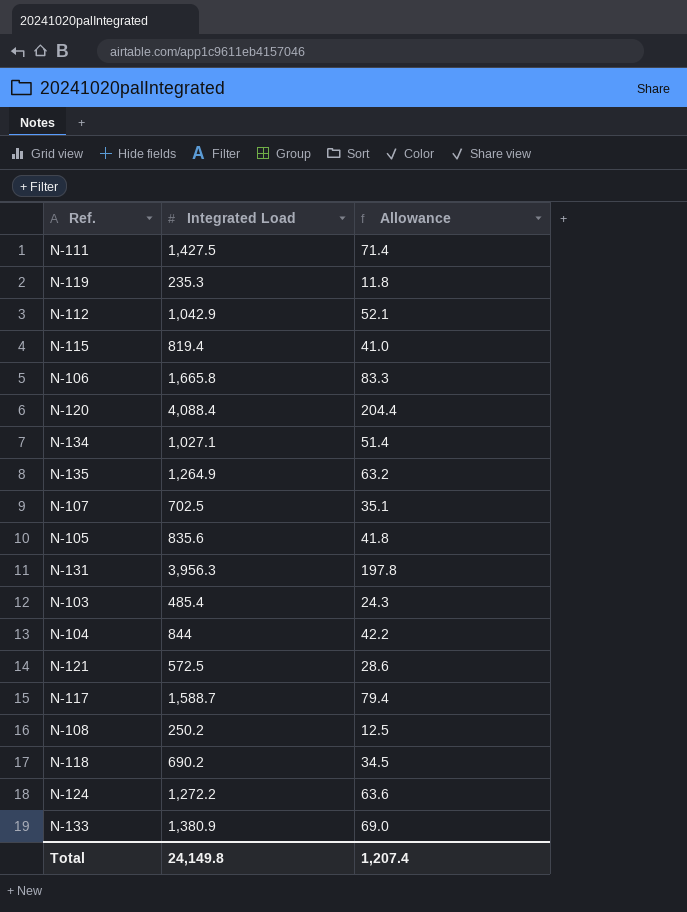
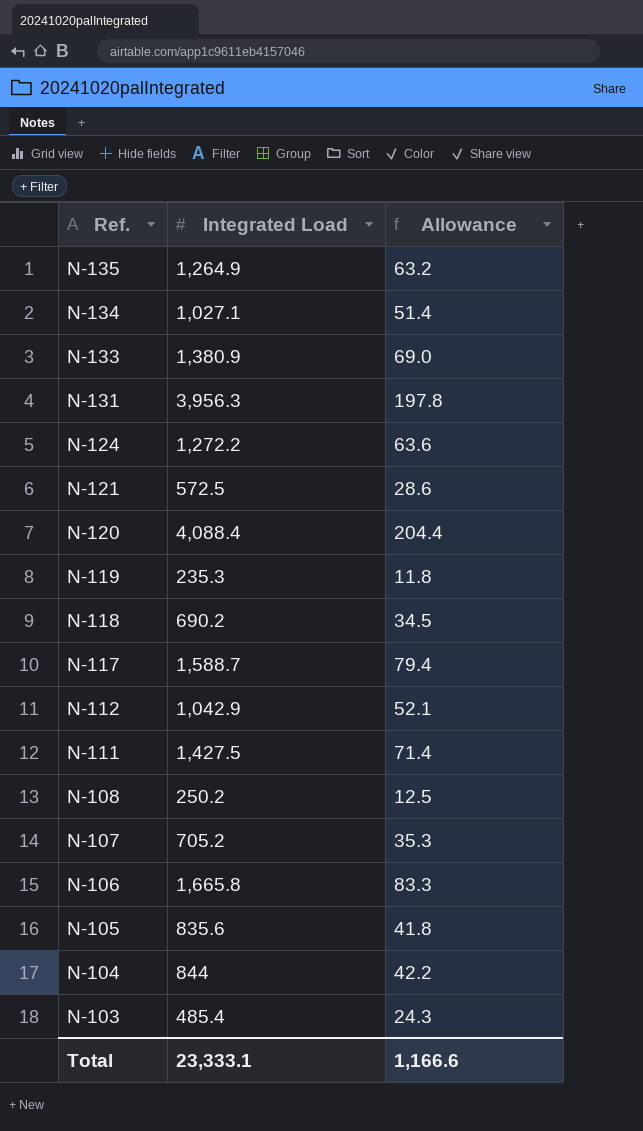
row order: none -> Ref. descending
row N-115: 819.4 | 41.0 -> none
N-107 | Integrated Load: 702.5 -> 705.2
N-107 | Allowance: 35.1 -> 35.3
Total | Integrated Load: 24,149.8 -> 23,333.1
Total | Allowance: 1,207.4 -> 1,166.6

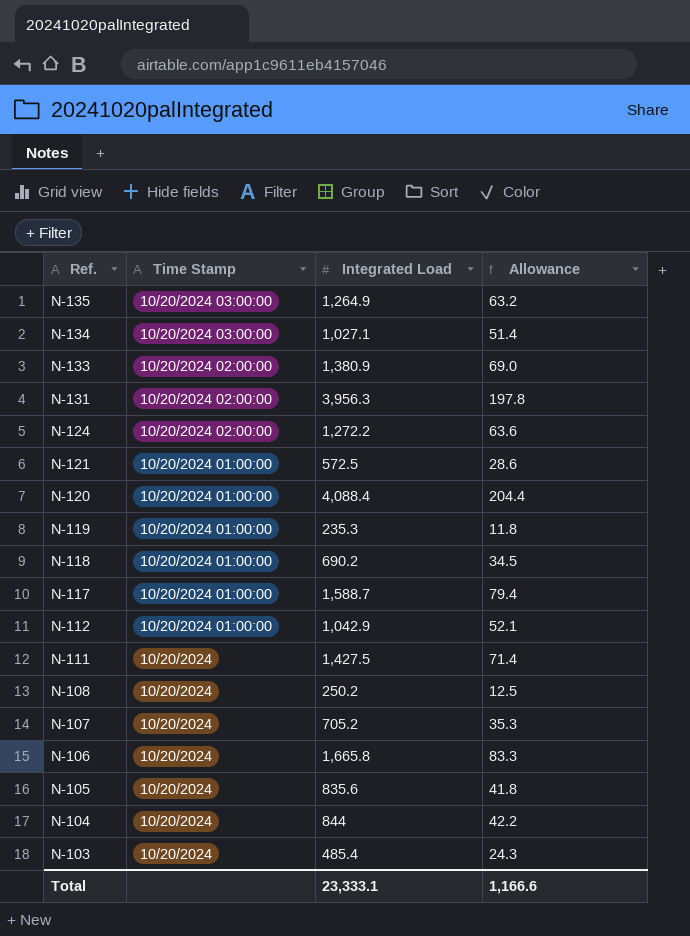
column Time Stamp | position: none -> 2

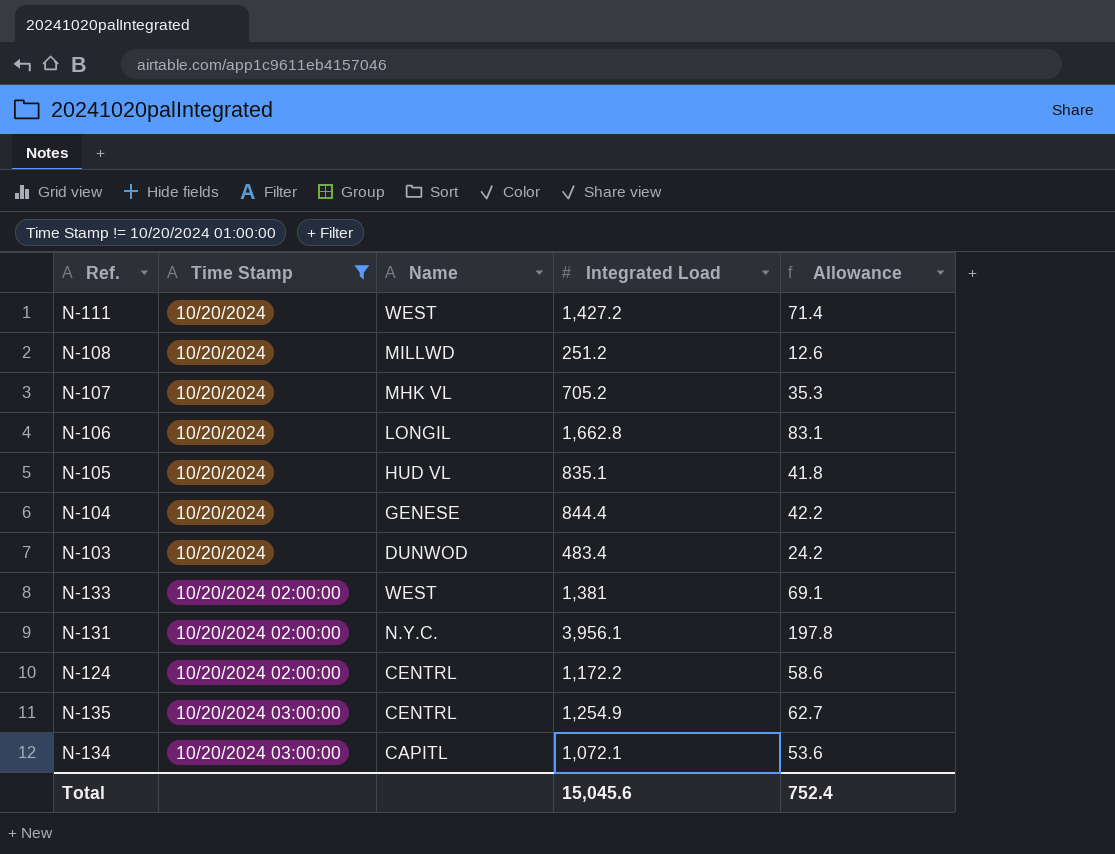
filter: none -> Time Stamp != 10/20/2024 01:00:00
row order: Ref. descending -> Time Stamp ascending
column Name | position: none -> 3
N-111 | Integrated Load: 1,427.5 -> 1,427.2
N-108 | Integrated Load: 250.2 -> 251.2
N-108 | Allowance: 12.5 -> 12.6
N-106 | Integrated Load: 1,665.8 -> 1,662.8
N-106 | Allowance: 83.3 -> 83.1
N-105 | Integrated Load: 835.6 -> 835.1
N-104 | Integrated Load: 844 -> 844.4
N-103 | Integrated Load: 485.4 -> 483.4
N-103 | Allowance: 24.3 -> 24.2
N-133 | Integrated Load: 1,380.9 -> 1,381
N-133 | Allowance: 69.0 -> 69.1
N-131 | Integrated Load: 3,956.3 -> 3,956.1
N-124 | Integrated Load: 1,272.2 -> 1,172.2
N-124 | Allowance: 63.6 -> 58.6
N-135 | Integrated Load: 1,264.9 -> 1,254.9
N-135 | Allowance: 63.2 -> 62.7
N-134 | Integrated Load: 1,027.1 -> 1,072.1
N-134 | Allowance: 51.4 -> 53.6
Total | Integrated Load: 23,333.1 -> 15,045.6
Total | Allowance: 1,166.6 -> 752.4

